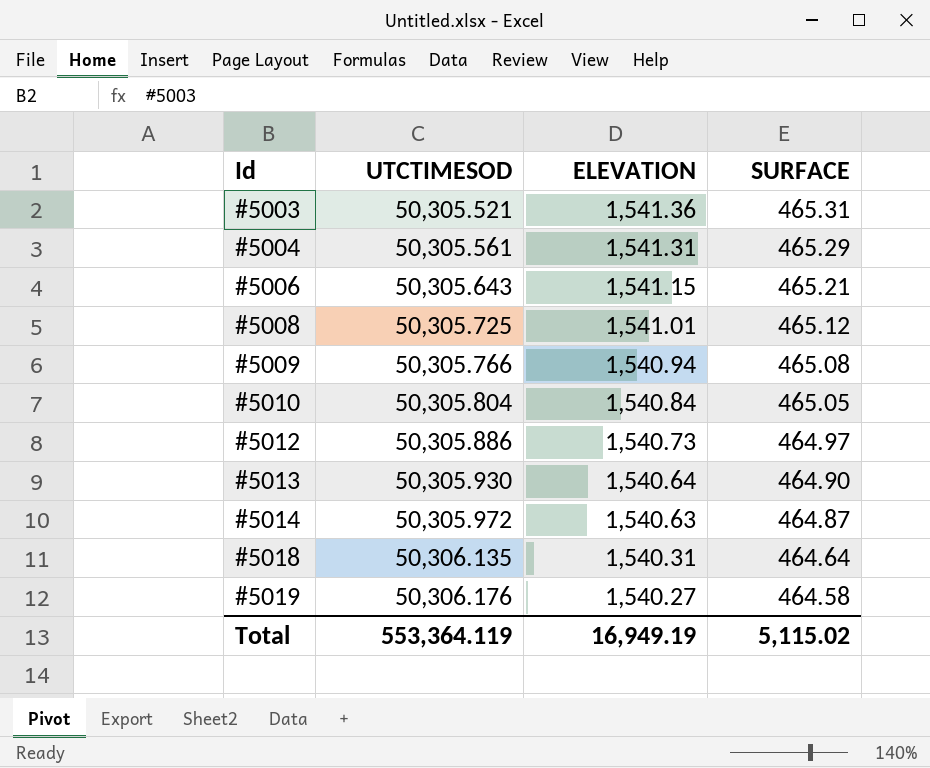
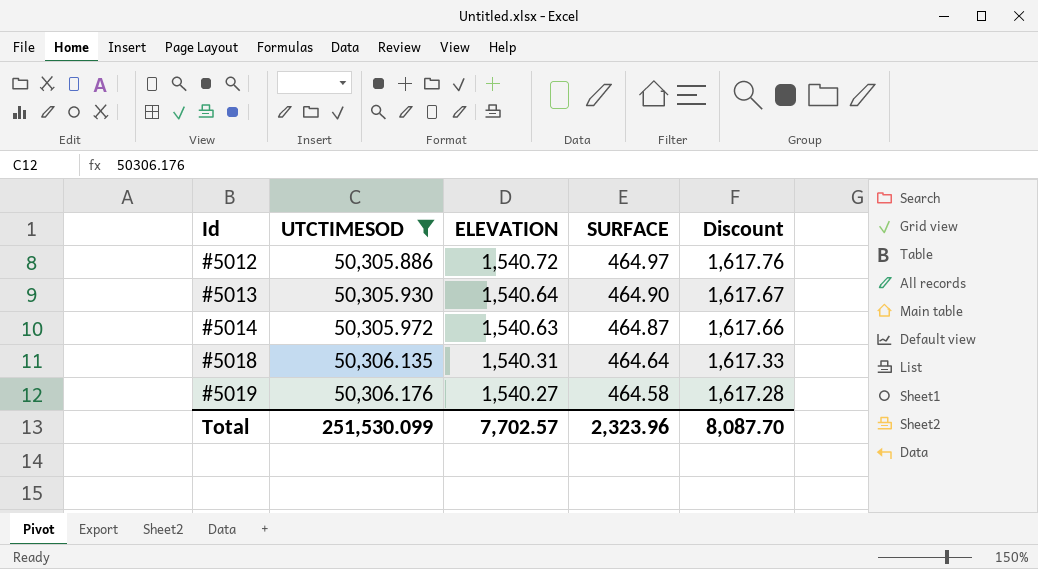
filter: none -> UTCTIMESOD >= 50,305.886
column Discount | formula: none -> [ELEVATION] * 1.05
#5012 | ELEVATION: 1,540.73 -> 1,540.72
Total | UTCTIMESOD: 553,364.119 -> 251,530.099
Total | ELEVATION: 16,949.19 -> 7,702.57
Total | SURFACE: 5,115.02 -> 2,323.96

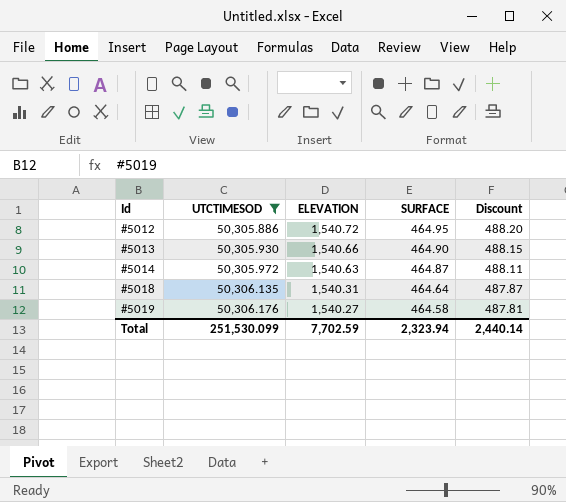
column Discount | formula: [ELEVATION] * 1.05 -> [SURFACE] * 1.05
#5012 | SURFACE: 464.97 -> 464.95
#5013 | ELEVATION: 1,540.64 -> 1,540.66
Total | ELEVATION: 7,702.57 -> 7,702.59
Total | SURFACE: 2,323.96 -> 2,323.94
Total | Discount: 8,087.70 -> 2,440.14

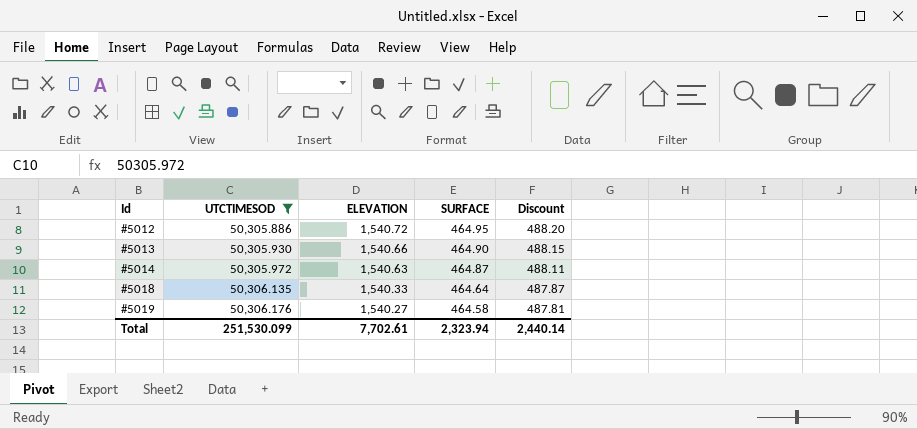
#5018 | ELEVATION: 1,540.31 -> 1,540.33
Total | ELEVATION: 7,702.59 -> 7,702.61

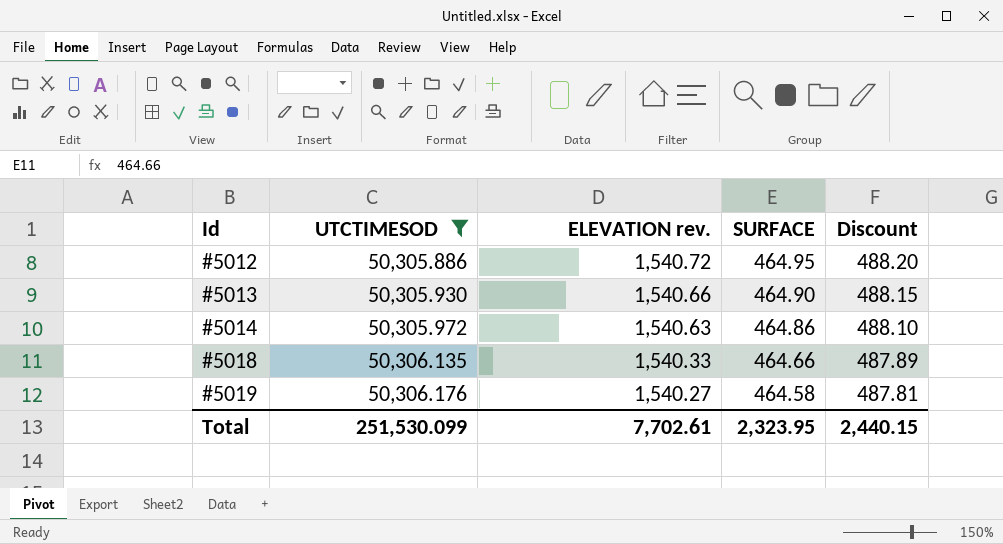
column name: ELEVATION -> ELEVATION rev.
#5014 | SURFACE: 464.87 -> 464.86
#5014 | Discount: 488.11 -> 488.10
#5018 | SURFACE: 464.64 -> 464.66
#5018 | Discount: 487.87 -> 487.89
Total | SURFACE: 2,323.94 -> 2,323.95
Total | Discount: 2,440.14 -> 2,440.15

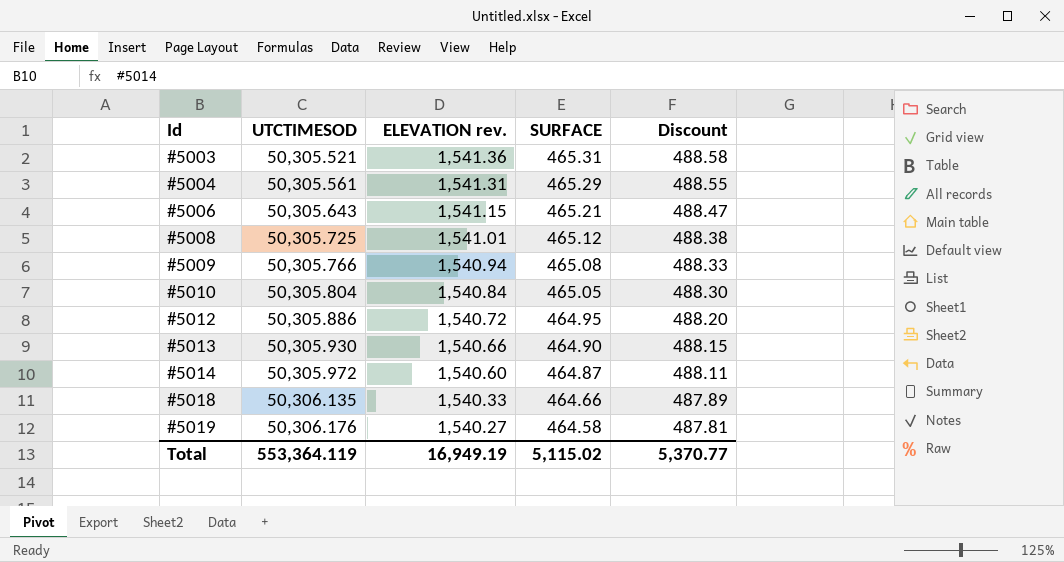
filter: UTCTIMESOD >= 50,305.886 -> none
#5014 | ELEVATION rev.: 1,540.63 -> 1,540.60
#5014 | SURFACE: 464.86 -> 464.87
#5014 | Discount: 488.10 -> 488.11
Total | UTCTIMESOD: 251,530.099 -> 553,364.119
Total | ELEVATION rev.: 7,702.61 -> 16,949.19
Total | SURFACE: 2,323.95 -> 5,115.02
Total | Discount: 2,440.15 -> 5,370.77

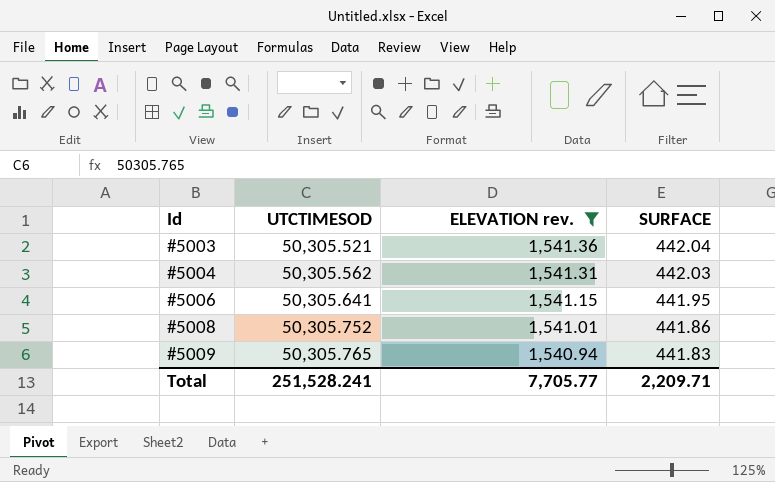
filter: none -> ELEVATION rev. >= 1,540.94
column Discount | formula: [SURFACE] * 1.05 -> none
#5003 | SURFACE: 465.31 -> 442.04
#5004 | UTCTIMESOD: 50,305.561 -> 50,305.562
#5004 | SURFACE: 465.29 -> 442.03
#5006 | UTCTIMESOD: 50,305.643 -> 50,305.641
#5006 | SURFACE: 465.21 -> 441.95
#5008 | UTCTIMESOD: 50,305.725 -> 50,305.752
#5008 | SURFACE: 465.12 -> 441.86
#5009 | UTCTIMESOD: 50,305.766 -> 50,305.765
#5009 | SURFACE: 465.08 -> 441.83
Total | UTCTIMESOD: 553,364.119 -> 251,528.241
Total | ELEVATION rev.: 16,949.19 -> 7,705.77
Total | SURFACE: 5,115.02 -> 2,209.71

